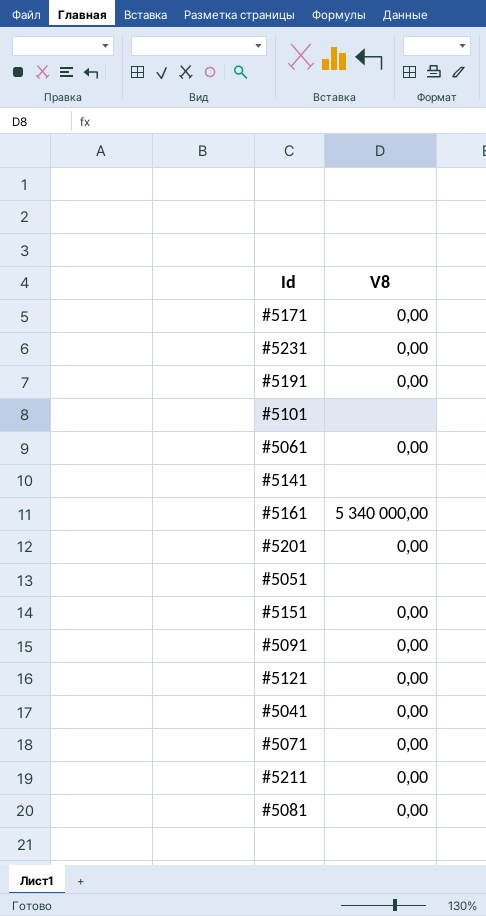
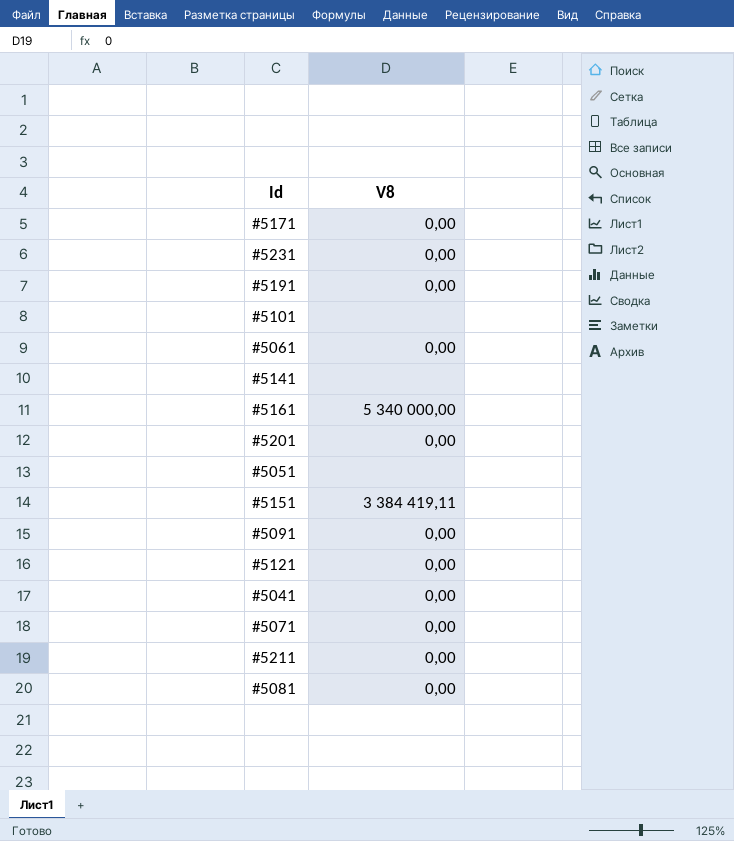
#5151 | V8: 0,00 -> 3 384 419,11

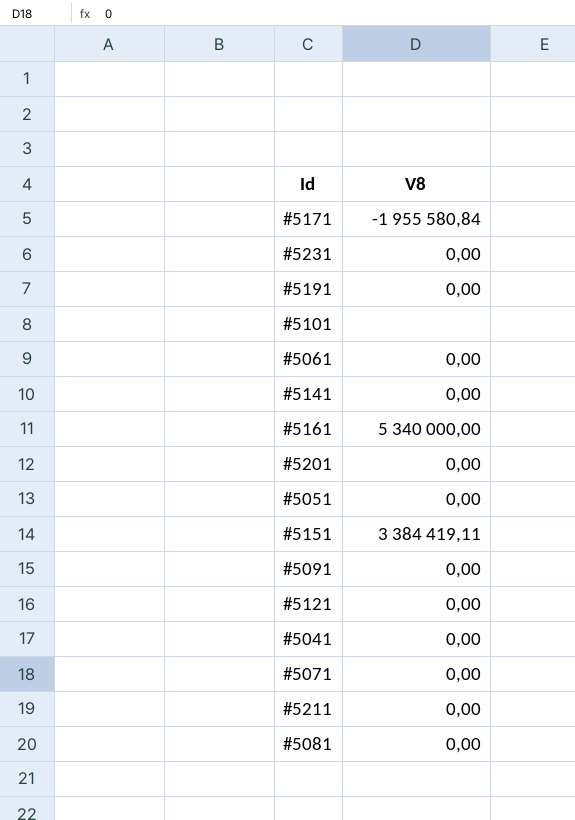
#5171 | V8: 0,00 -> -1 955 580,84
#5141 | V8: none -> 0,00
#5051 | V8: none -> 0,00

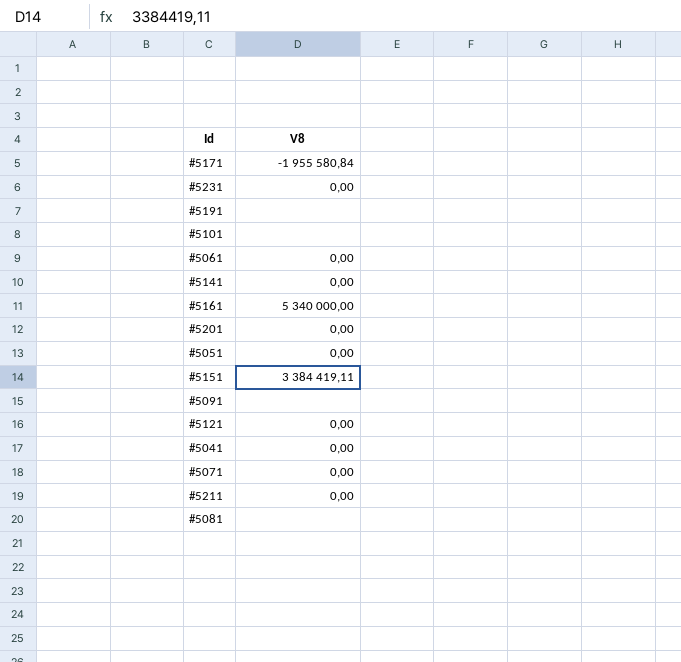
#5191 | V8: 0,00 -> none
#5091 | V8: 0,00 -> none
#5081 | V8: 0,00 -> none

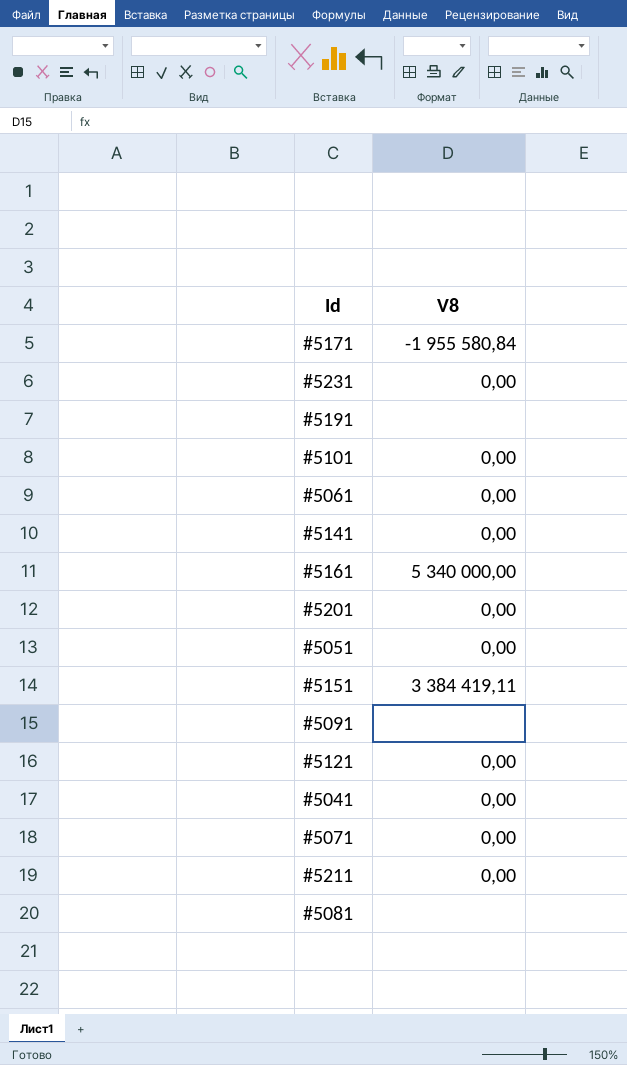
#5101 | V8: none -> 0,00

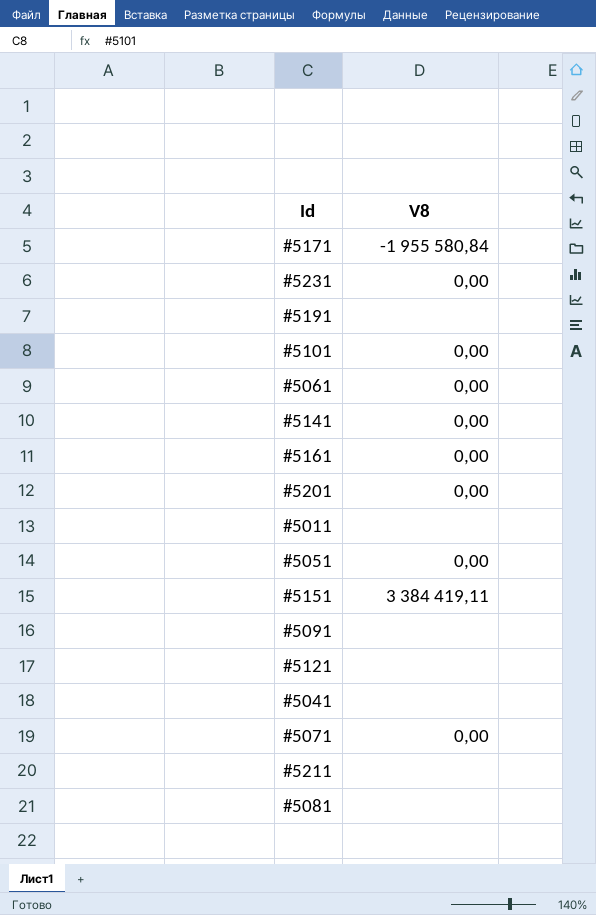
#5161 | V8: 5 340 000,00 -> 0,00
row #5011: none -> none
#5121 | V8: 0,00 -> none
#5041 | V8: 0,00 -> none
#5211 | V8: 0,00 -> none

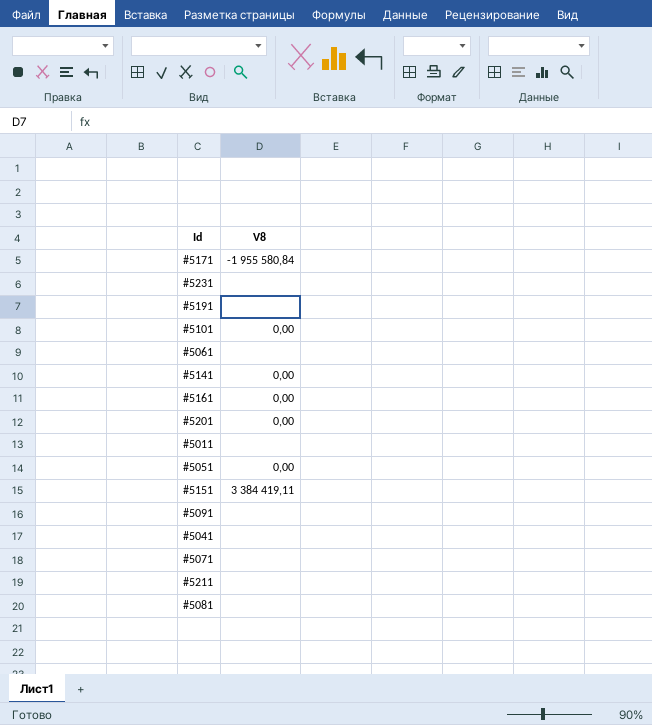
row #5121: none -> none
#5231 | V8: 0,00 -> none
#5061 | V8: 0,00 -> none
#5071 | V8: 0,00 -> none

